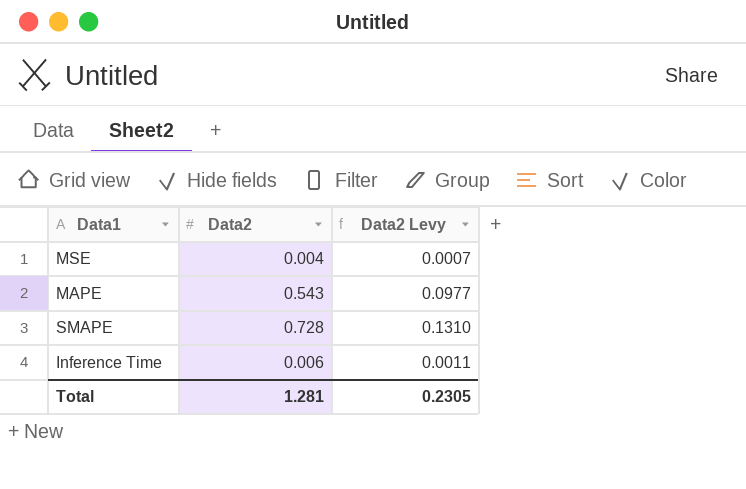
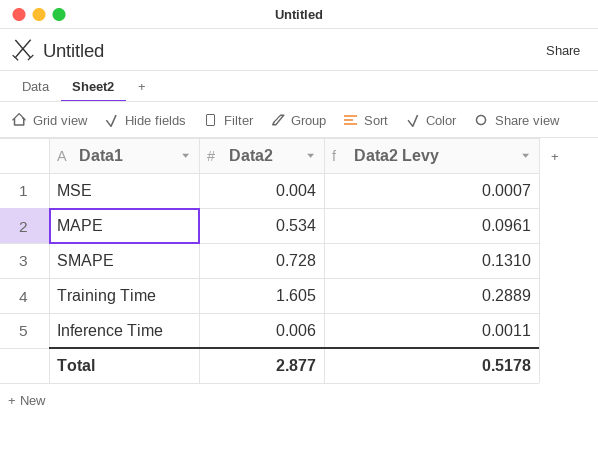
MAPE | Data2: 0.543 -> 0.534
MAPE | Data2 Levy: 0.0977 -> 0.0961
row Training Time: none -> 1.605 | 0.2889
Total | Data2: 1.281 -> 2.877
Total | Data2 Levy: 0.2305 -> 0.5178

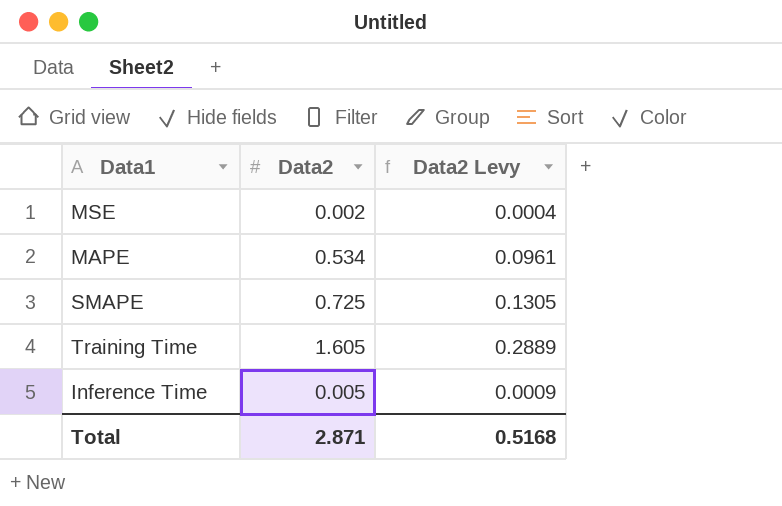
MSE | Data2: 0.004 -> 0.002
MSE | Data2 Levy: 0.0007 -> 0.0004
SMAPE | Data2: 0.728 -> 0.725
SMAPE | Data2 Levy: 0.1310 -> 0.1305
Inference Time | Data2: 0.006 -> 0.005
Inference Time | Data2 Levy: 0.0011 -> 0.0009
Total | Data2: 2.877 -> 2.871
Total | Data2 Levy: 0.5178 -> 0.5168

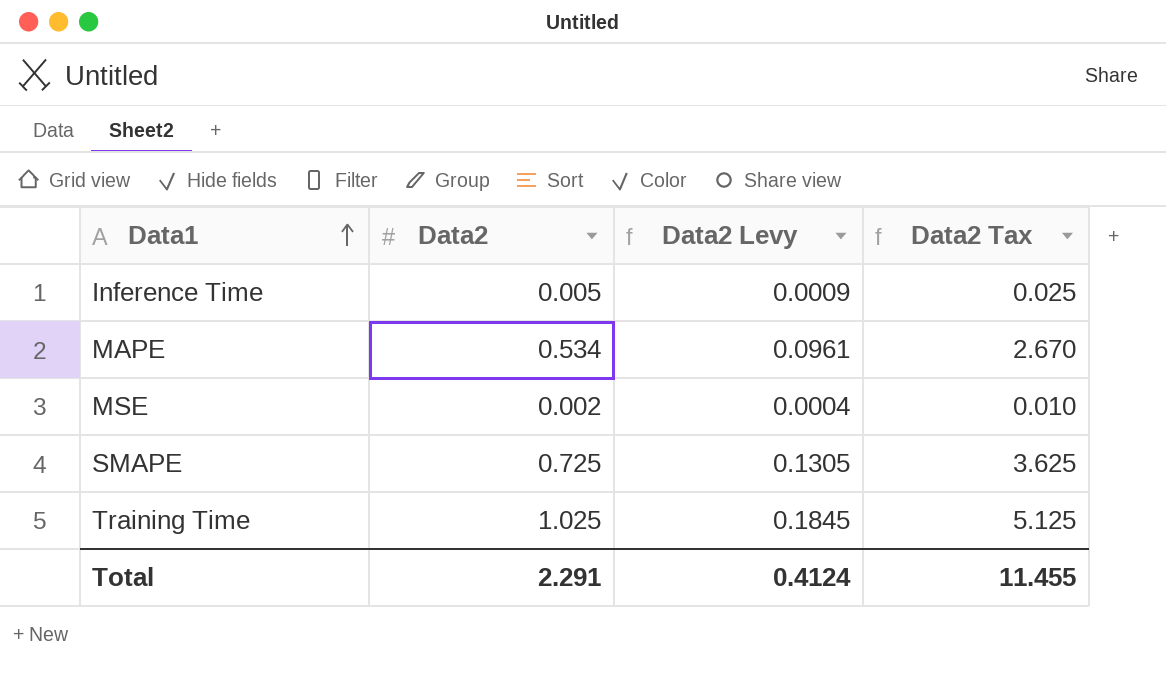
row order: none -> Data1 ascending
column Data2 Tax | formula: none -> [Data2] * 5
Training Time | Data2: 1.605 -> 1.025
Training Time | Data2 Levy: 0.2889 -> 0.1845
Total | Data2: 2.871 -> 2.291
Total | Data2 Levy: 0.5168 -> 0.4124

